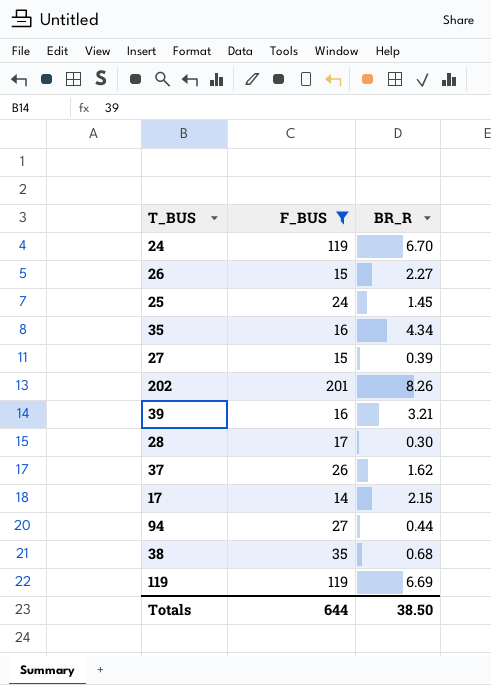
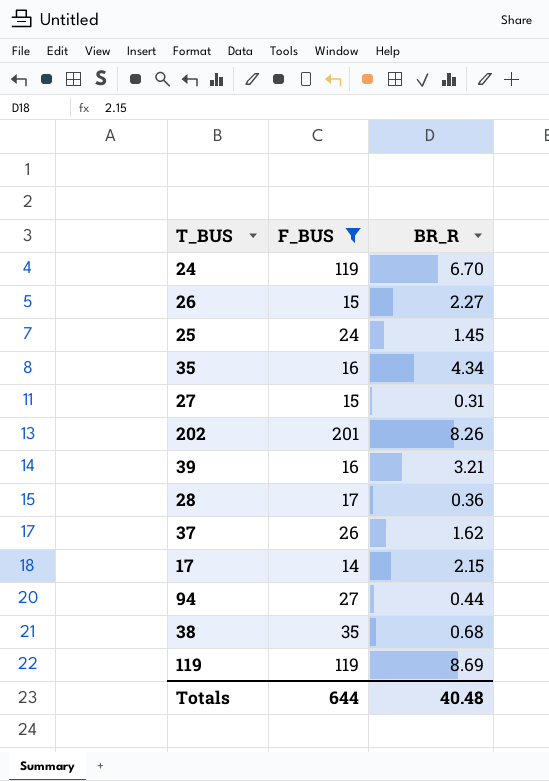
27 | BR_R: 0.39 -> 0.31
28 | BR_R: 0.30 -> 0.36
119 | BR_R: 6.69 -> 8.69
Totals | BR_R: 38.50 -> 40.48

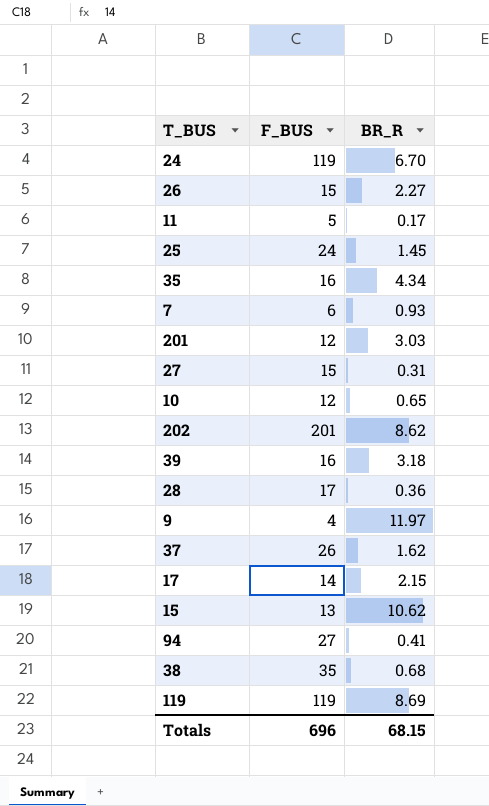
filter: F_BUS >= 14 -> none
202 | BR_R: 8.26 -> 8.62
39 | BR_R: 3.21 -> 3.18
94 | BR_R: 0.44 -> 0.41
Totals | F_BUS: 644 -> 696
Totals | BR_R: 40.48 -> 68.15

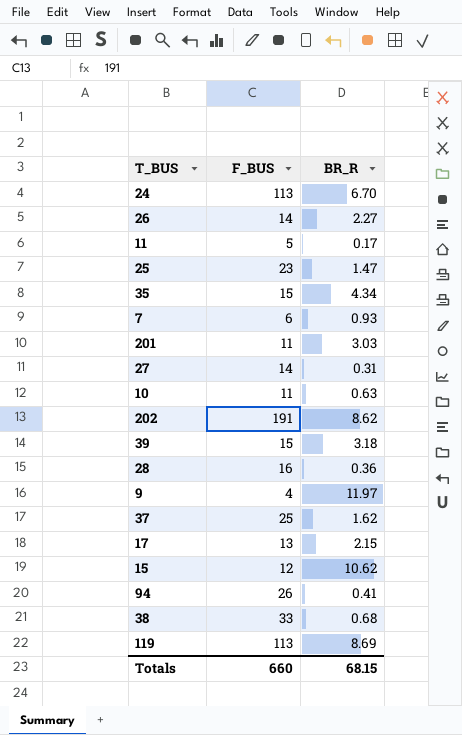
24 | F_BUS: 119 -> 113
26 | F_BUS: 15 -> 14
25 | F_BUS: 24 -> 23
25 | BR_R: 1.45 -> 1.47
35 | F_BUS: 16 -> 15
201 | F_BUS: 12 -> 11
27 | F_BUS: 15 -> 14
10 | F_BUS: 12 -> 11
10 | BR_R: 0.65 -> 0.63
202 | F_BUS: 201 -> 191
39 | F_BUS: 16 -> 15
28 | F_BUS: 17 -> 16
37 | F_BUS: 26 -> 25
17 | F_BUS: 14 -> 13
15 | F_BUS: 13 -> 12
94 | F_BUS: 27 -> 26
38 | F_BUS: 35 -> 33
119 | F_BUS: 119 -> 113
Totals | F_BUS: 696 -> 660

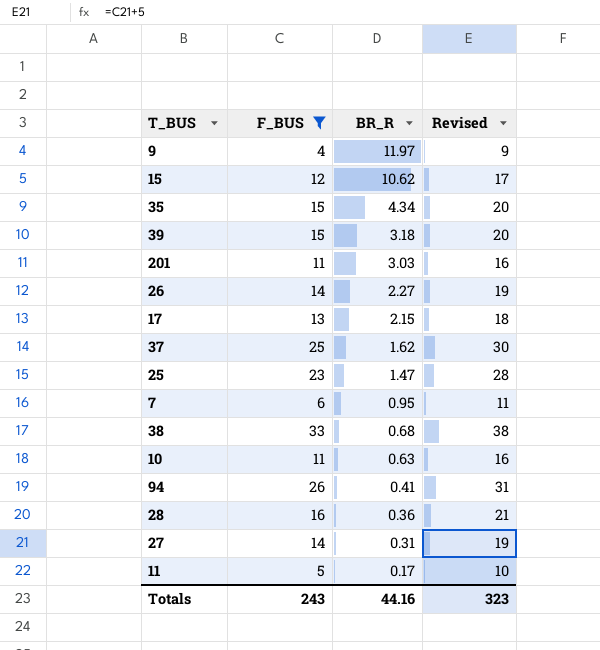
filter: none -> F_BUS <= 33
row order: none -> BR_R descending
column Revised | formula: none -> [F_BUS] + 5
7 | BR_R: 0.93 -> 0.95
Totals | F_BUS: 660 -> 243
Totals | BR_R: 68.15 -> 44.16

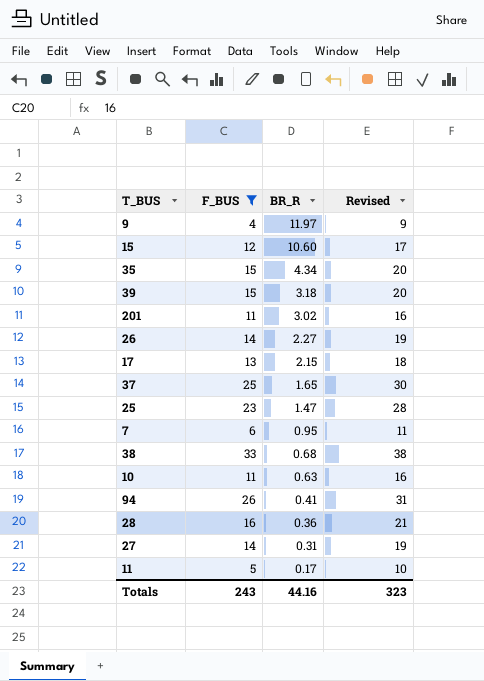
15 | BR_R: 10.62 -> 10.60
201 | BR_R: 3.03 -> 3.02
37 | BR_R: 1.62 -> 1.65

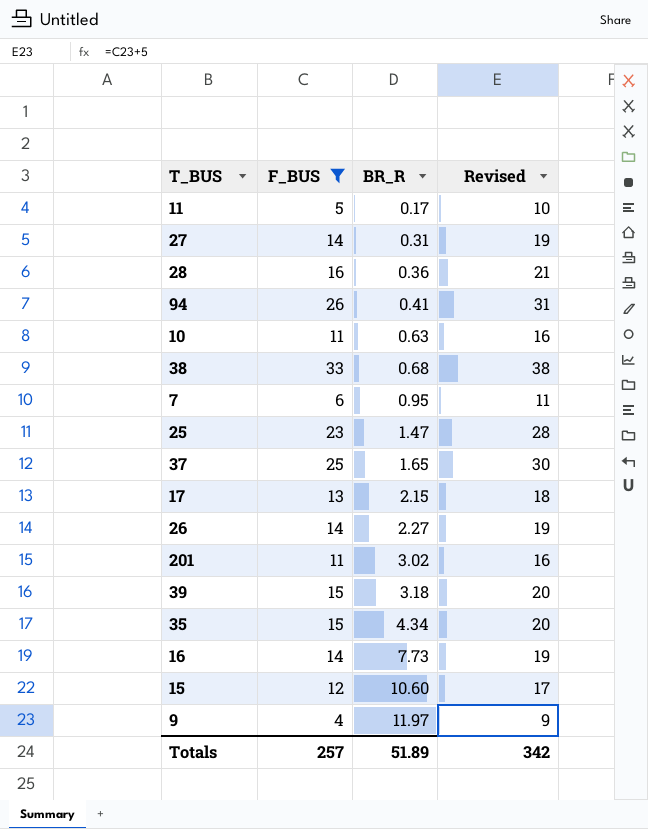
row order: BR_R descending -> BR_R ascending
row 16: none -> 14 | 7.73 | 19
Totals | F_BUS: 243 -> 257
Totals | BR_R: 44.16 -> 51.89
Totals | Revised: 323 -> 342

